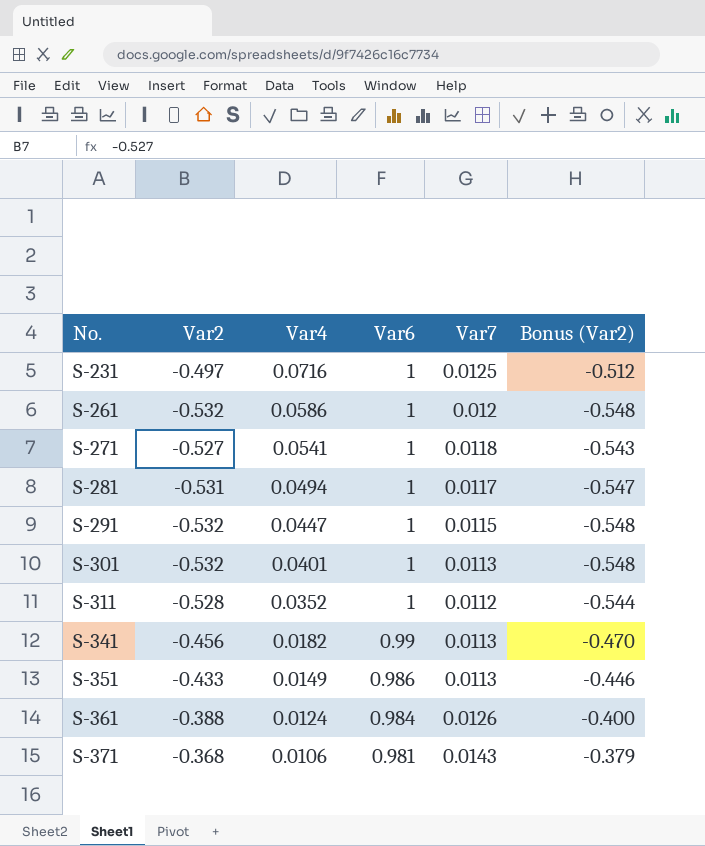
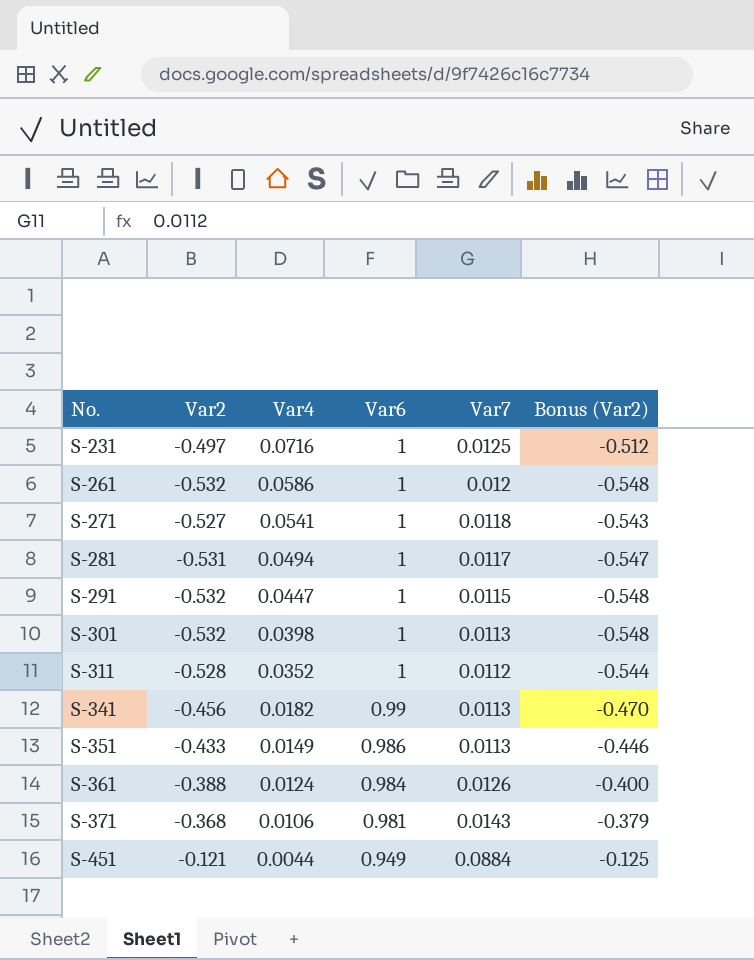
S-301 | Var4: 0.0401 -> 0.0398
row S-451: none -> -0.121 | 0.0044 | 0.949 | 0.0884 | -0.125

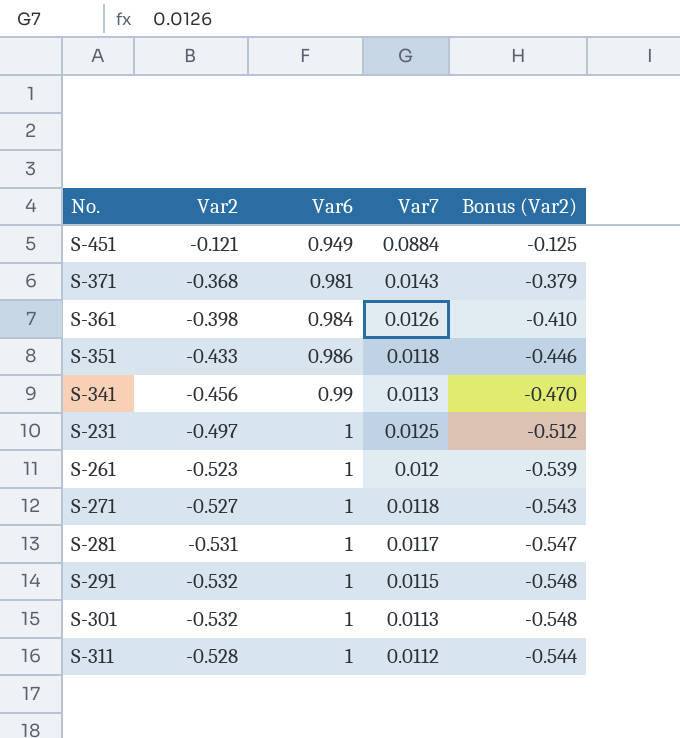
row order: No. ascending -> Var6 ascending
column Var4 | position: 3 -> none
S-361 | Var2: -0.388 -> -0.398
S-361 | Bonus (Var2): -0.400 -> -0.410
S-351 | Var7: 0.0113 -> 0.0118
S-261 | Var2: -0.532 -> -0.523
S-261 | Bonus (Var2): -0.548 -> -0.539

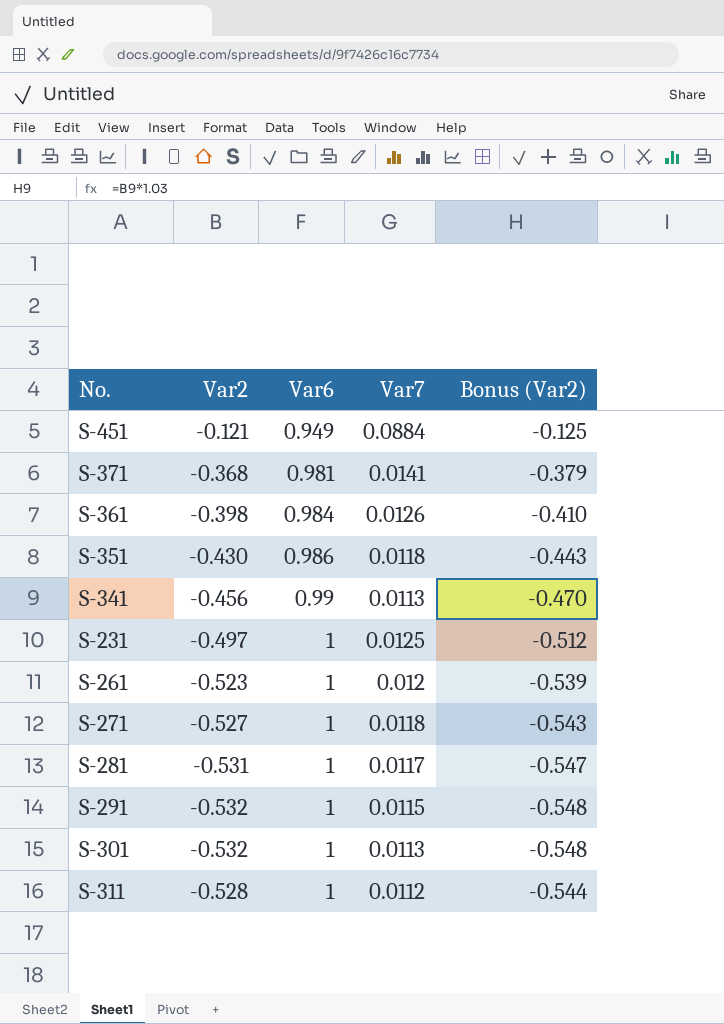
S-371 | Var7: 0.0143 -> 0.0141
S-351 | Var2: -0.433 -> -0.430
S-351 | Bonus (Var2): -0.446 -> -0.443

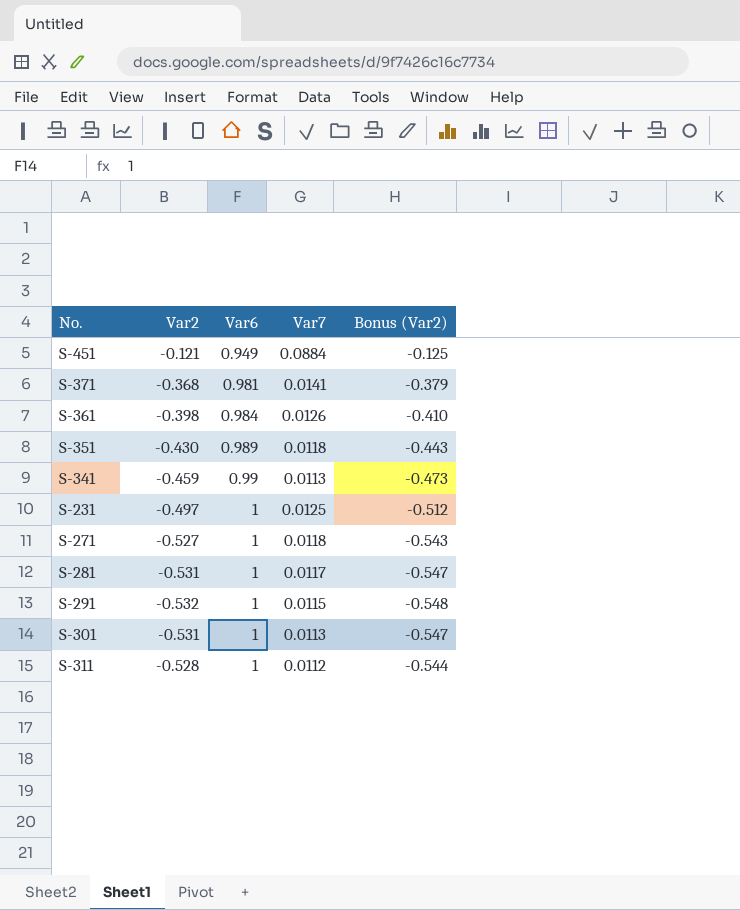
row S-261: -0.523 | 1 | 0.012 | -0.539 -> none
S-351 | Var6: 0.986 -> 0.989
S-341 | Var2: -0.456 -> -0.459
S-341 | Bonus (Var2): -0.470 -> -0.473
S-301 | Var2: -0.532 -> -0.531
S-301 | Bonus (Var2): -0.548 -> -0.547

